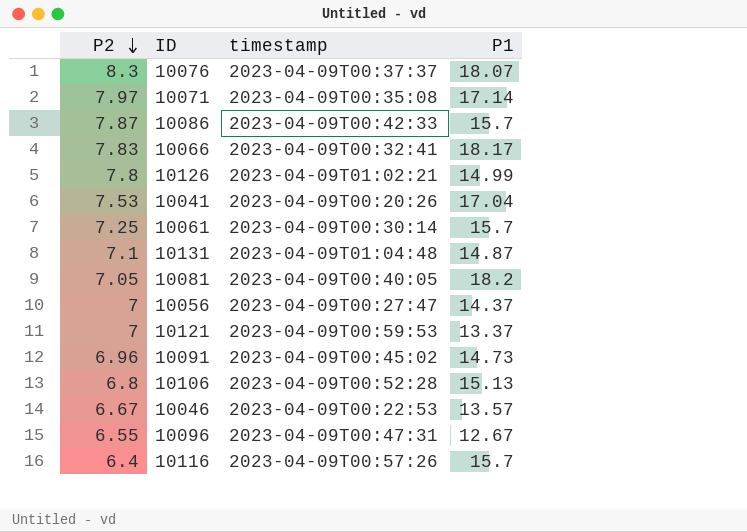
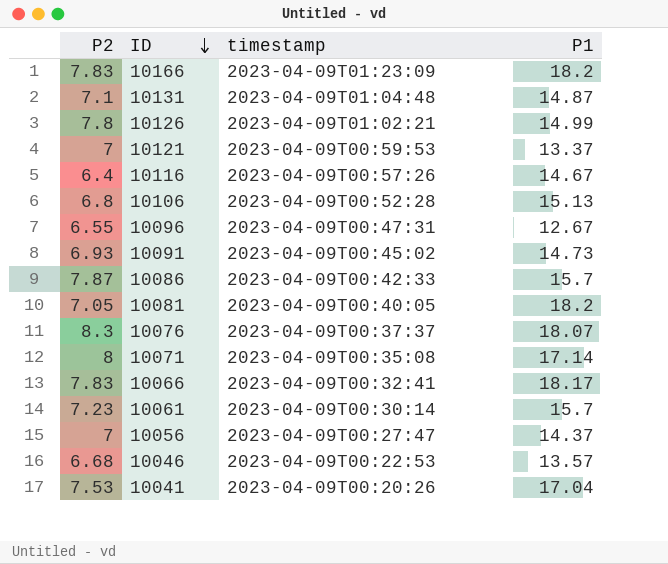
row order: P2 descending -> ID descending
row 10166: none -> 7.83 | 2023-04-09T01:23:09 | 18.2
10116 | P1: 15.7 -> 14.67
10091 | P2: 6.96 -> 6.93
10071 | P2: 7.97 -> 8
10061 | P2: 7.25 -> 7.23
10046 | P2: 6.67 -> 6.68

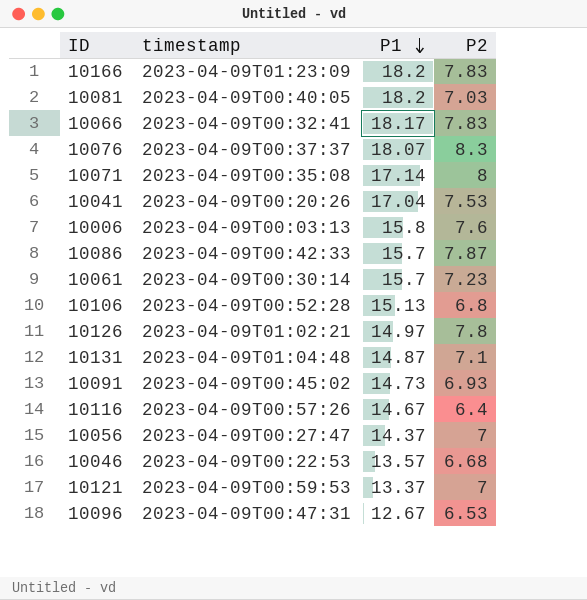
row order: ID descending -> P1 descending
column P2 | position: 1 -> 4
10081 | P2: 7.05 -> 7.03
row 10006: none -> 2023-04-09T00:03:13 | 15.8 | 7.6
10126 | P1: 14.99 -> 14.97
10096 | P2: 6.55 -> 6.53

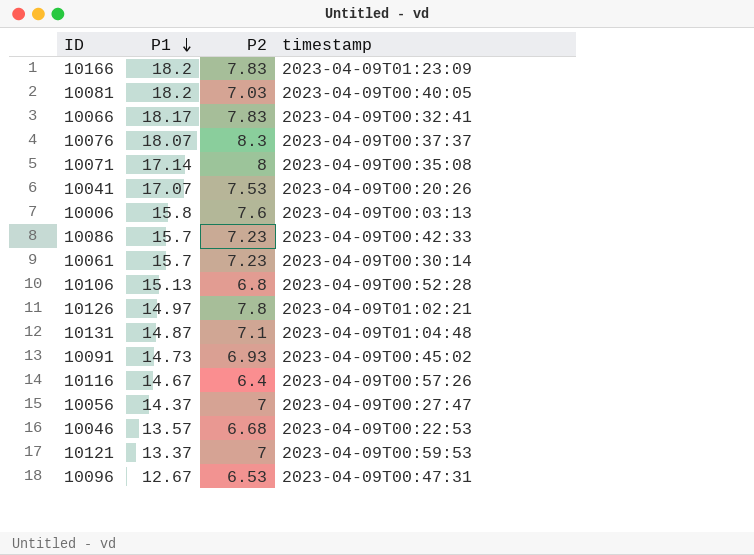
column timestamp | position: 2 -> 4
10041 | P1: 17.04 -> 17.07
10086 | P2: 7.87 -> 7.23

